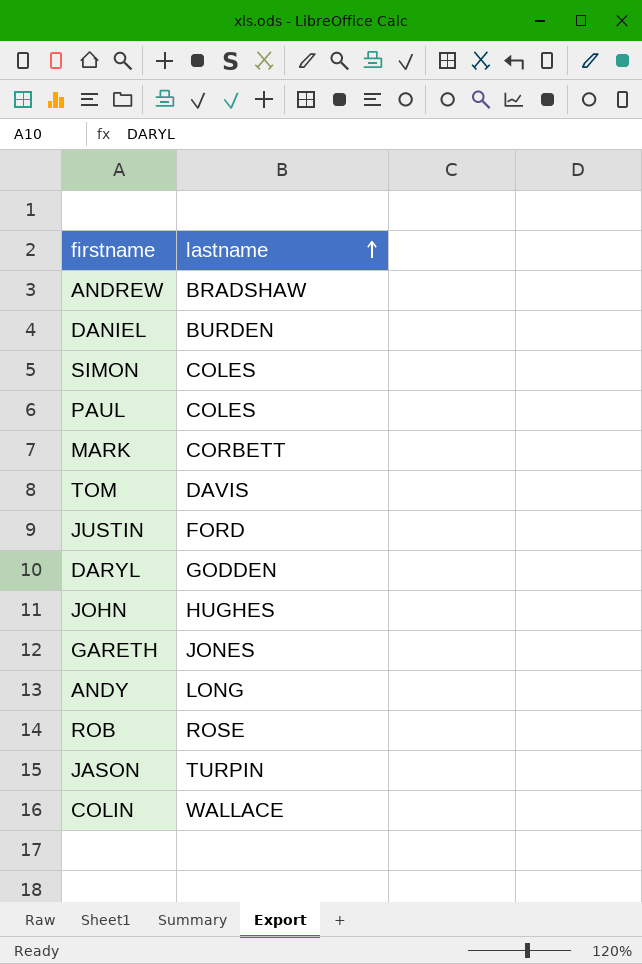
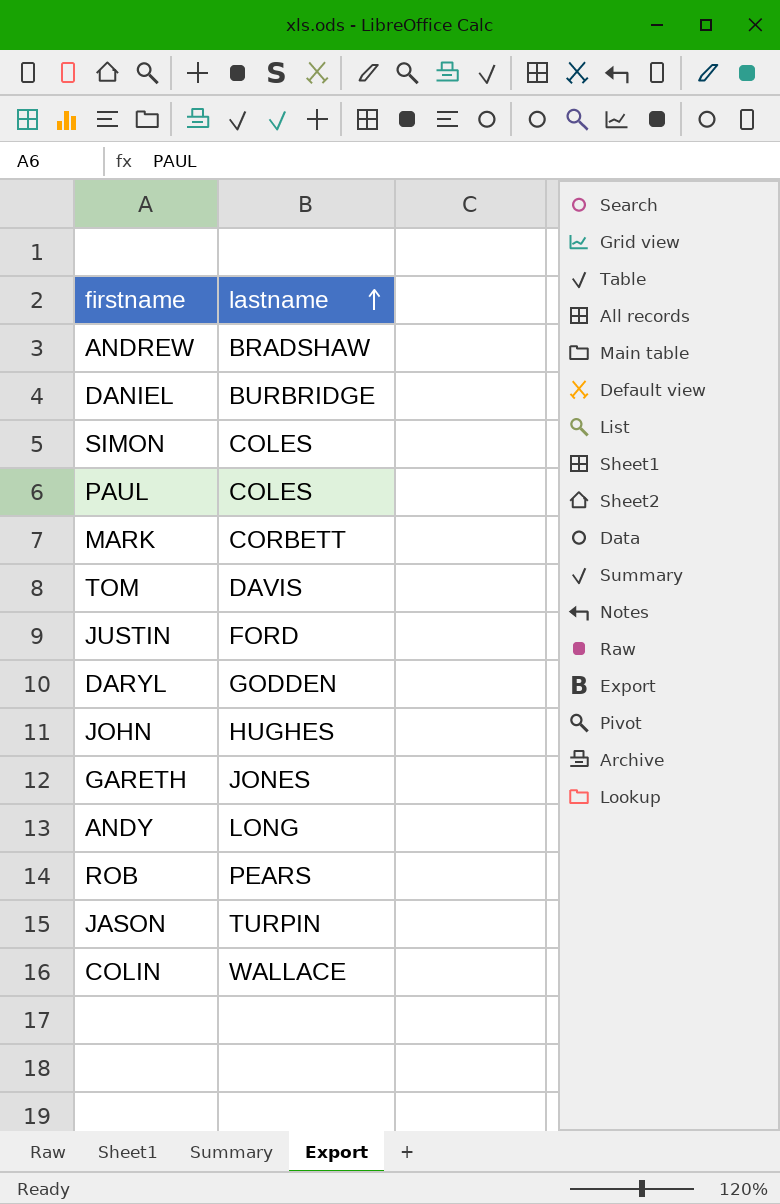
DANIEL | lastname: BURDEN -> BURBRIDGE
ROB | lastname: ROSE -> PEARS

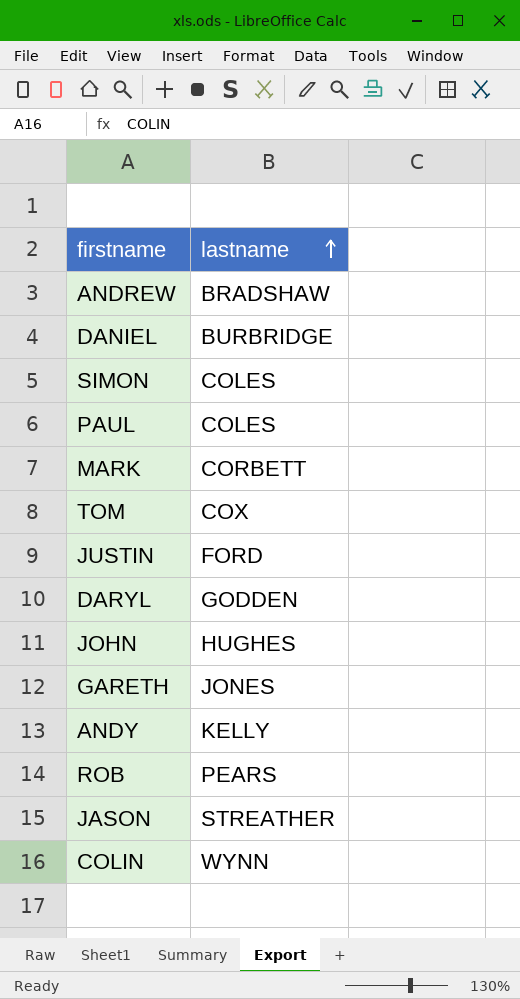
TOM | lastname: DAVIS -> COX
ANDY | lastname: LONG -> KELLY
JASON | lastname: TURPIN -> STREATHER
COLIN | lastname: WALLACE -> WYNN

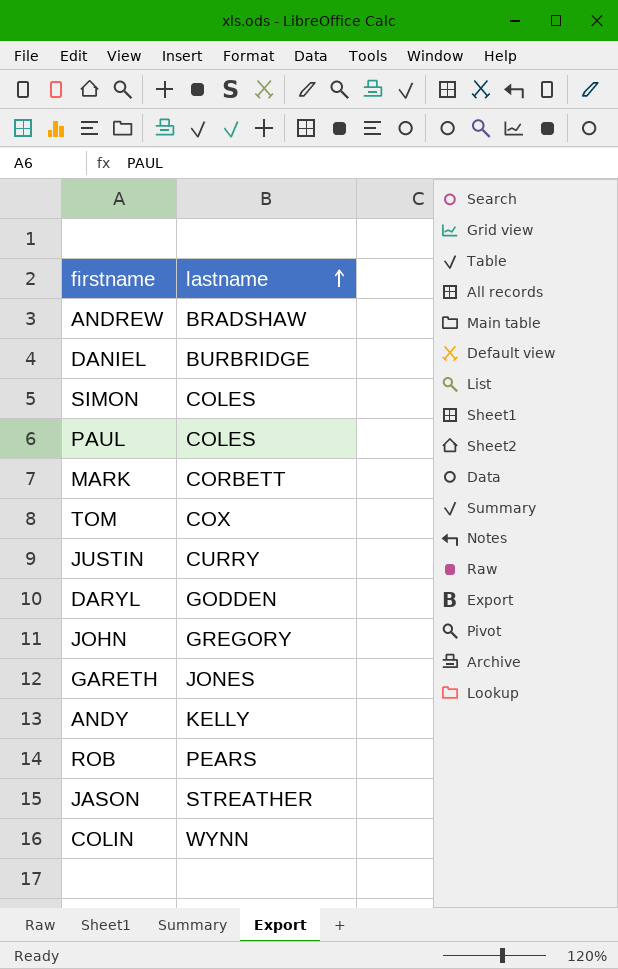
JUSTIN | lastname: FORD -> CURRY
JOHN | lastname: HUGHES -> GREGORY

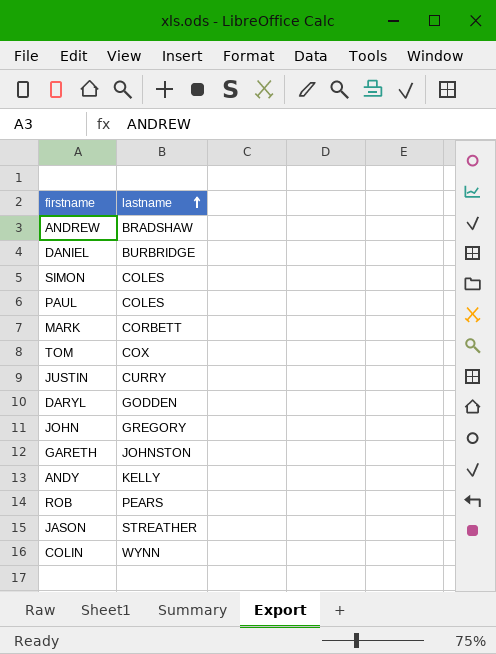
GARETH | lastname: JONES -> JOHNSTON

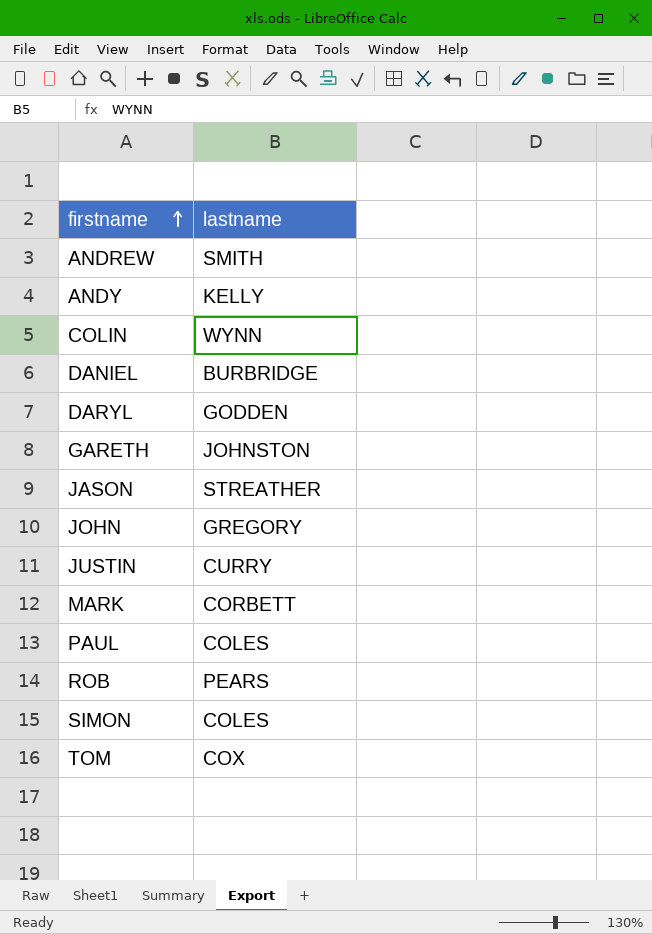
row order: lastname ascending -> firstname ascending
ANDREW | lastname: BRADSHAW -> SMITH

